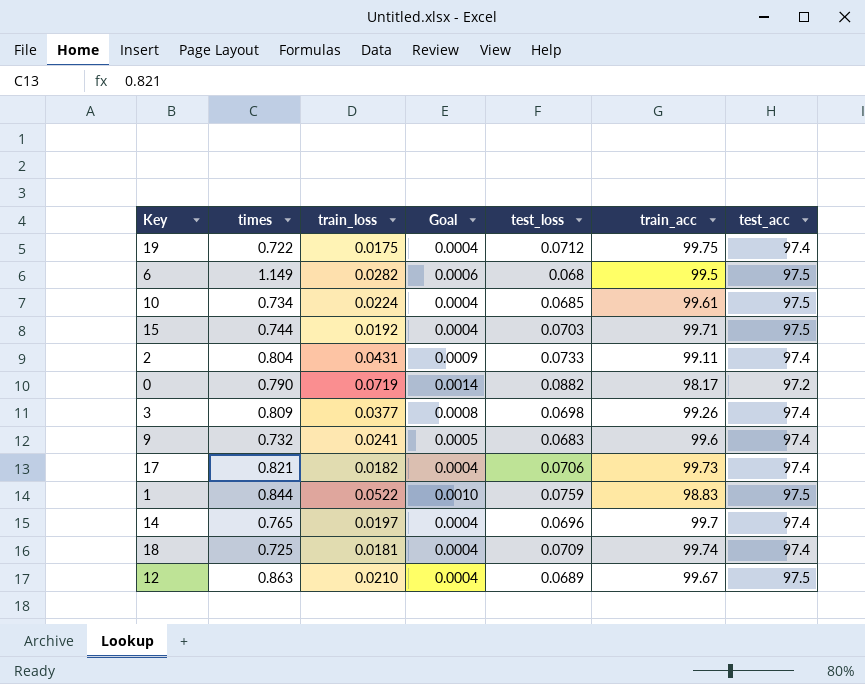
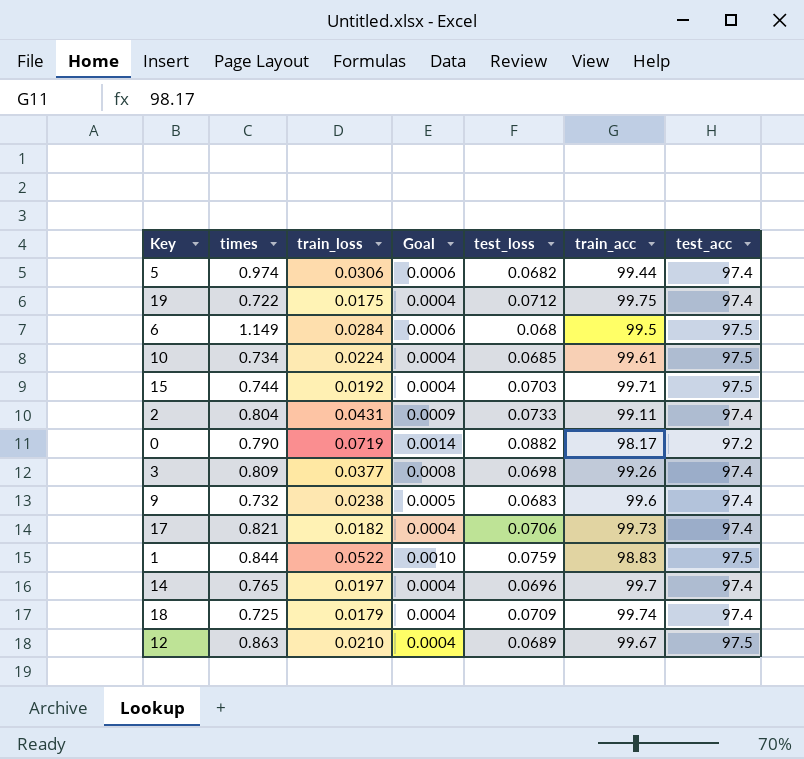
row 5: none -> 0.974 | 0.0306 | 0.0006 | 0.0682 | 99.44 | 97.4
6 | train_loss: 0.0282 -> 0.0284
9 | train_loss: 0.0241 -> 0.0238
18 | train_loss: 0.0181 -> 0.0179

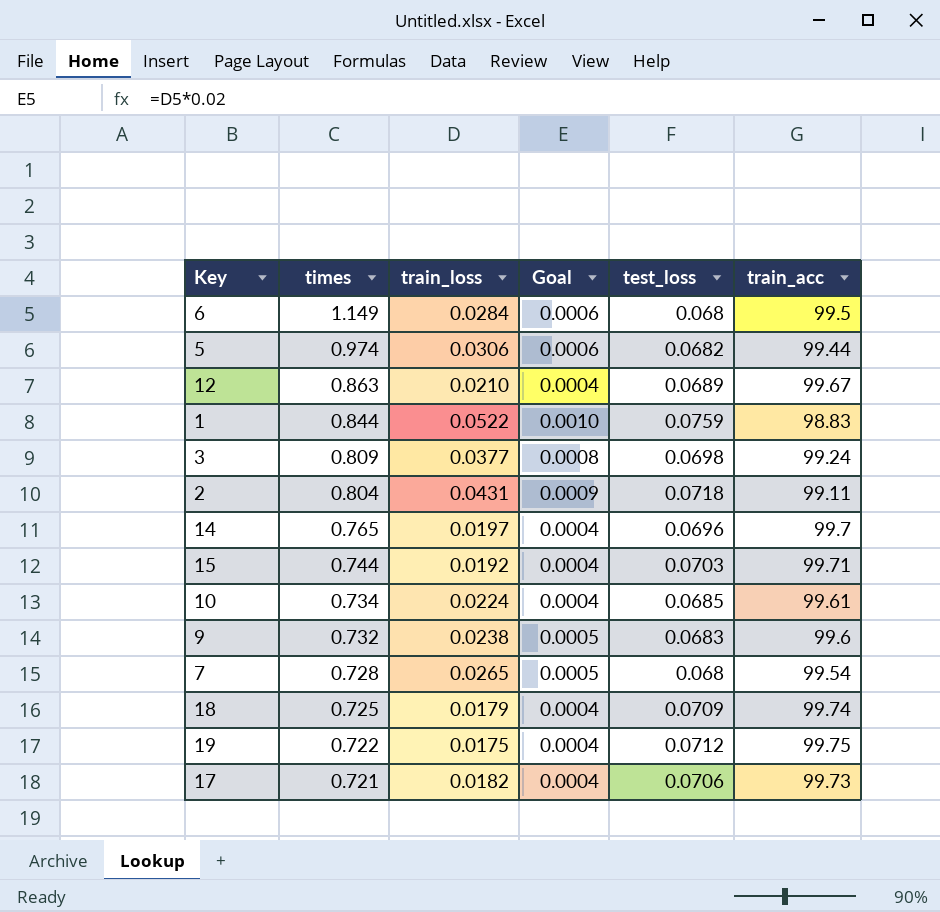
row order: none -> times descending
column test_acc | position: 7 -> none
row 0: 0.790 | 0.0719 | 0.0014 | 0.0882 | 98.17 | 97.2 -> none
3 | train_acc: 99.26 -> 99.24
2 | test_loss: 0.0733 -> 0.0718
row 7: none -> 0.728 | 0.0265 | 0.0005 | 0.068 | 99.54
17 | times: 0.821 -> 0.721

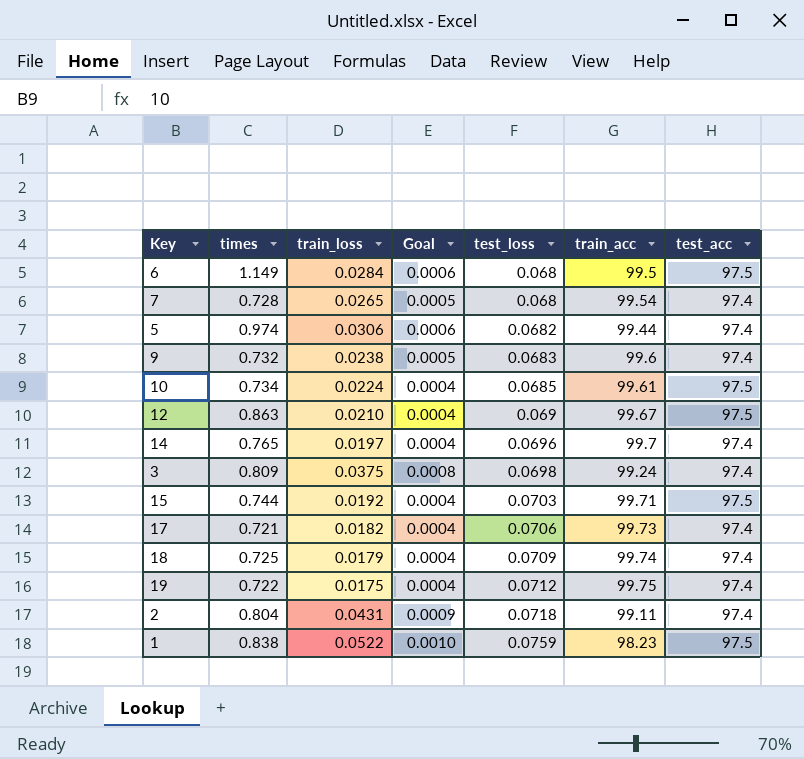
row order: times descending -> test_loss ascending
column test_acc | position: none -> 7
12 | test_loss: 0.0689 -> 0.069
3 | train_loss: 0.0377 -> 0.0375
1 | times: 0.844 -> 0.838
1 | train_acc: 98.83 -> 98.23

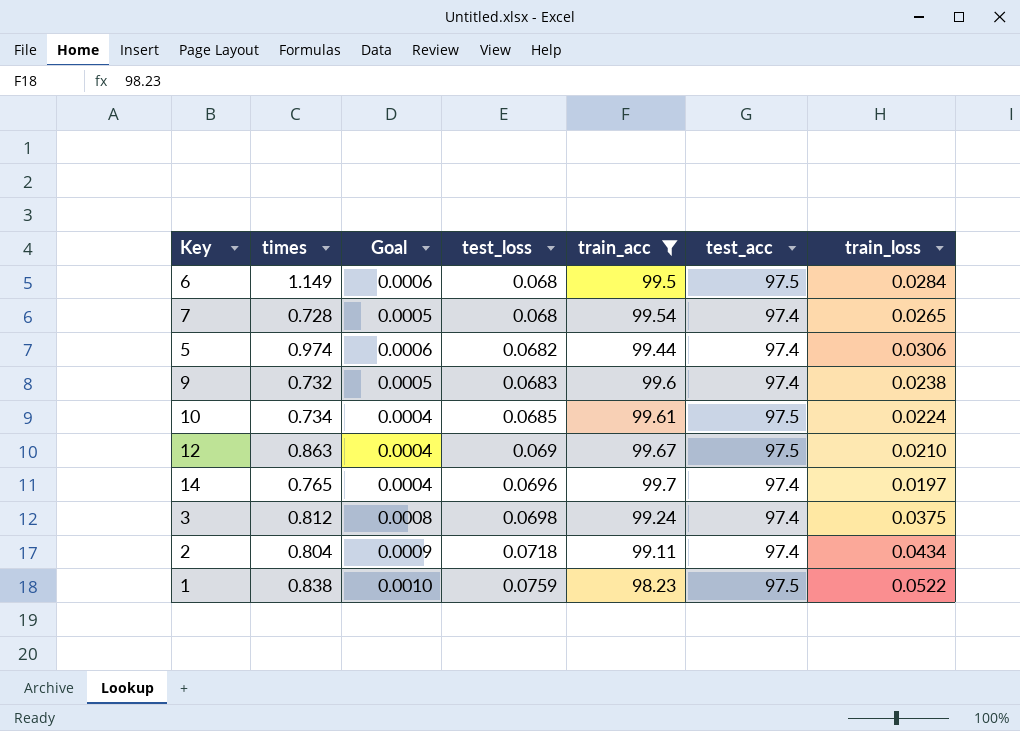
filter: none -> train_acc <= 99.7
column train_loss | position: 3 -> 7
3 | times: 0.809 -> 0.812
2 | train_loss: 0.0431 -> 0.0434

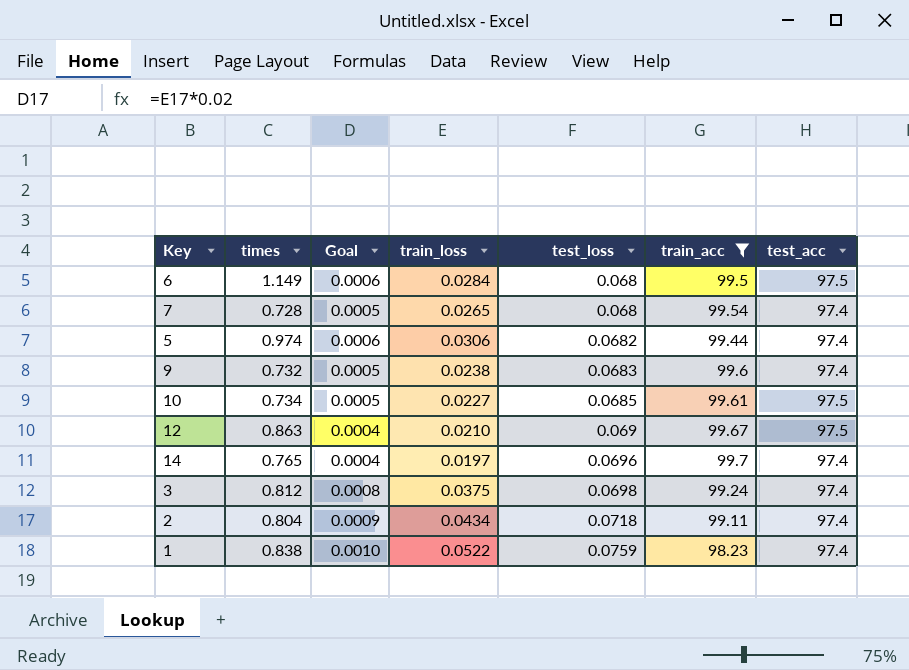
column train_loss | position: 7 -> 4
10 | Goal: 0.0004 -> 0.0005
10 | train_loss: 0.0224 -> 0.0227
1 | test_acc: 97.5 -> 97.4

